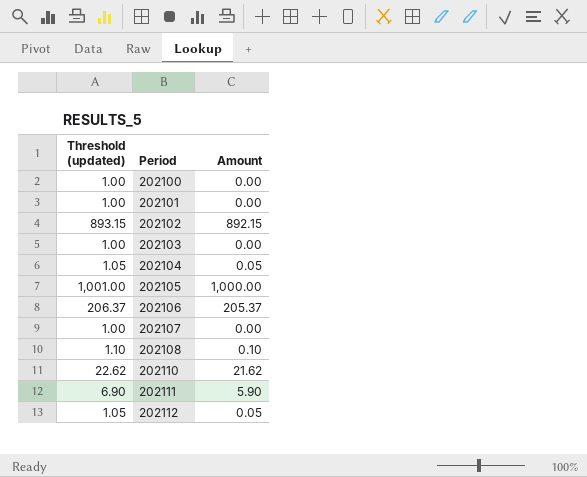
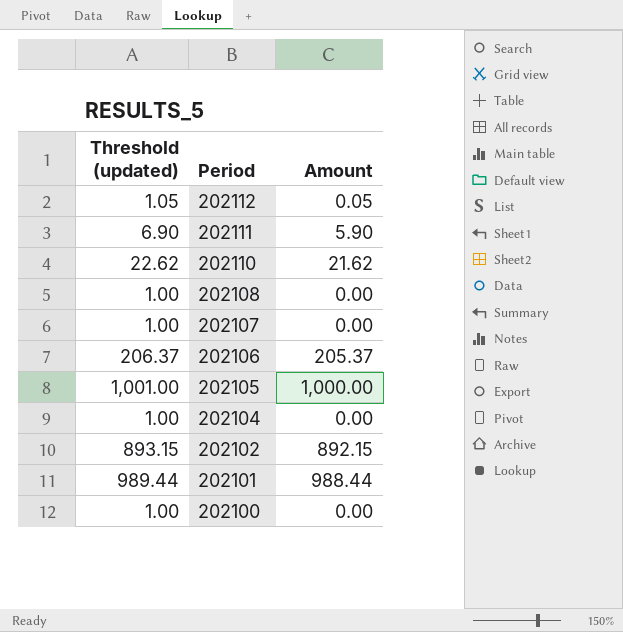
row order: Period ascending -> Period descending
row 202103: 1.00 | 0.00 -> none
202108 | Threshold (updated): 1.10 -> 1.00
202108 | Amount: 0.10 -> 0.00
202104 | Threshold (updated): 1.05 -> 1.00
202104 | Amount: 0.05 -> 0.00
202101 | Threshold (updated): 1.00 -> 989.44
202101 | Amount: 0.00 -> 988.44

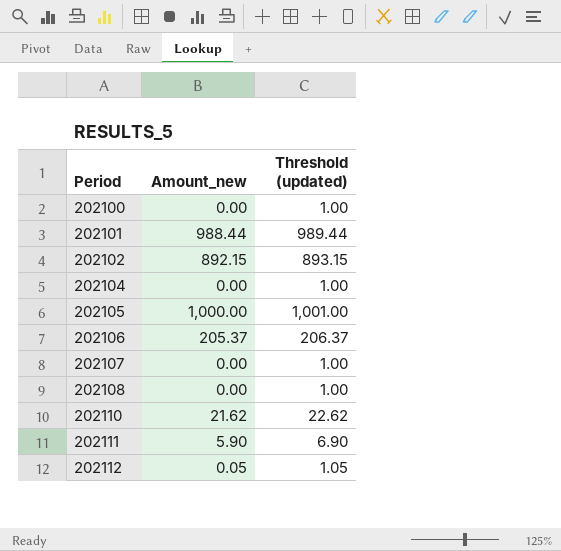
row order: Period descending -> Period ascending
column name: Amount -> Amount_new
column Threshold (updated) | position: 1 -> 3

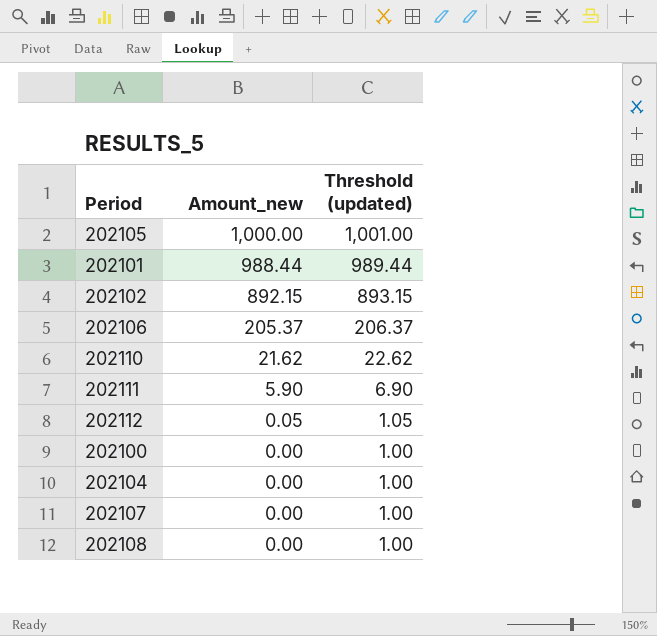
row order: Period ascending -> Amount_new descending

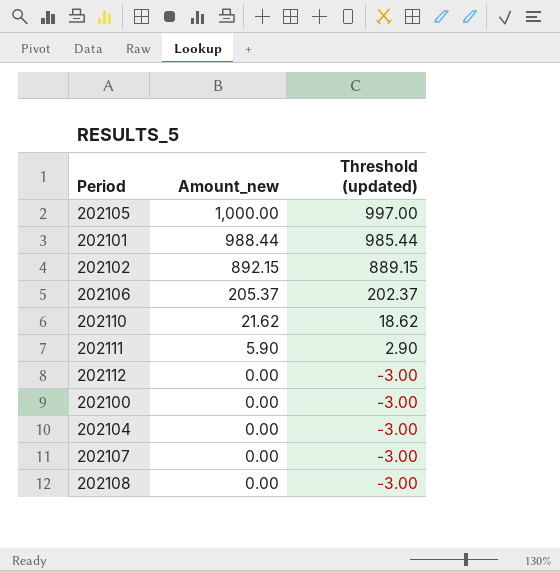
column Threshold (updated) | formula: [Amount_new] + 1 -> [Amount_new] - 3
202112 | Amount_new: 0.05 -> 0.00

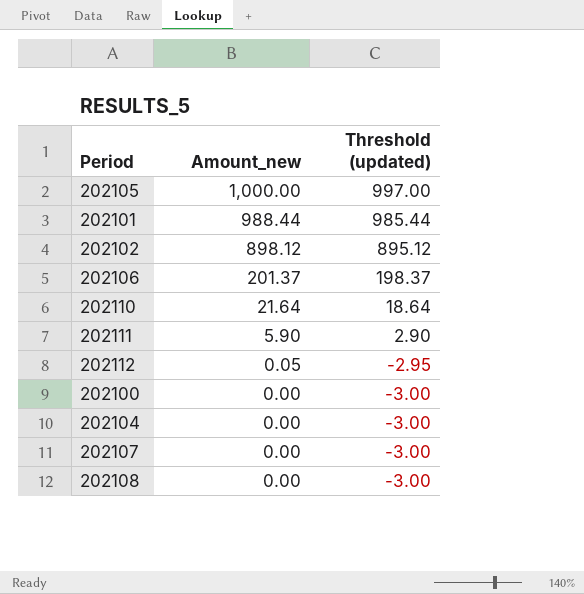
202102 | Amount_new: 892.15 -> 898.12
202102 | Threshold (updated): 889.15 -> 895.12
202106 | Amount_new: 205.37 -> 201.37
202106 | Threshold (updated): 202.37 -> 198.37
202110 | Amount_new: 21.62 -> 21.64
202110 | Threshold (updated): 18.62 -> 18.64
202112 | Amount_new: 0.00 -> 0.05
202112 | Threshold (updated): -3.00 -> -2.95

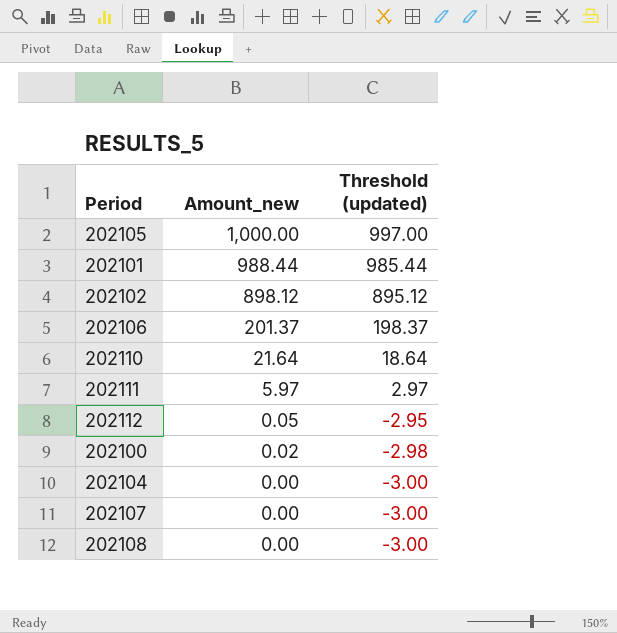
202111 | Amount_new: 5.90 -> 5.97
202111 | Threshold (updated): 2.90 -> 2.97
202100 | Amount_new: 0.00 -> 0.02
202100 | Threshold (updated): -3.00 -> -2.98

